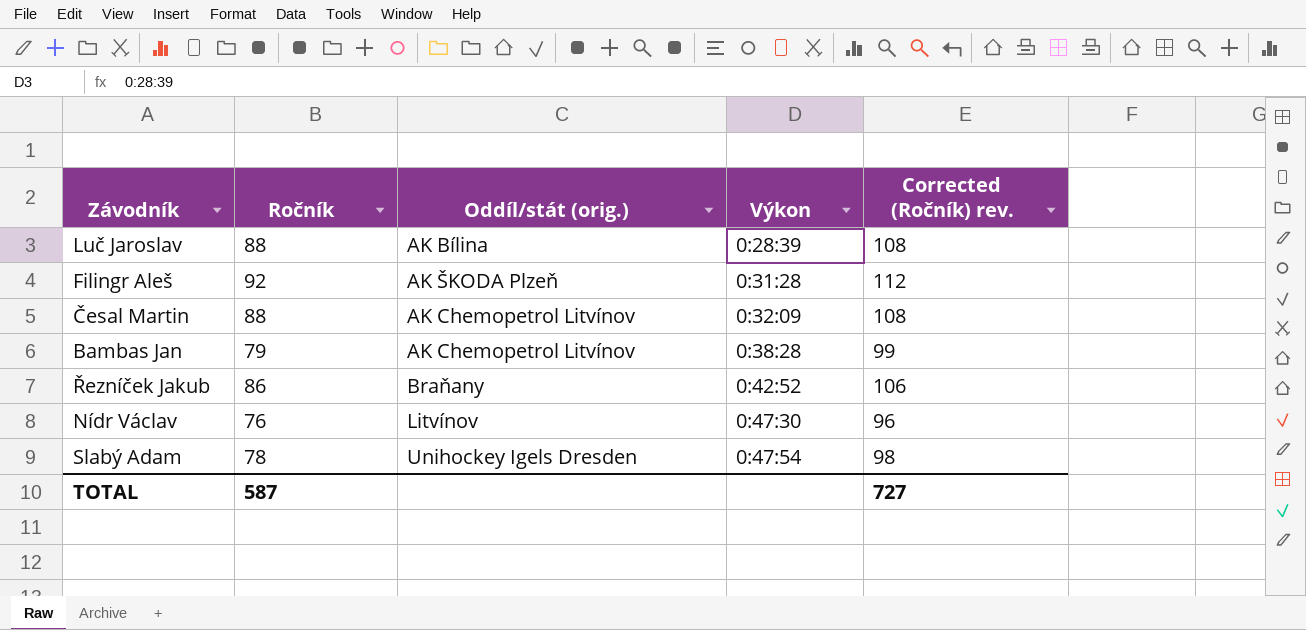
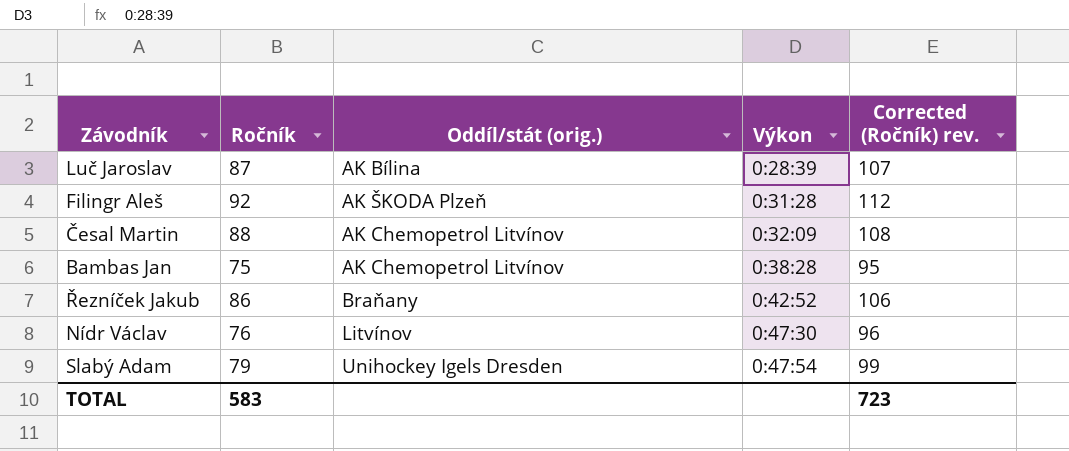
Luč Jaroslav | Ročník: 88 -> 87
Luč Jaroslav | Corrected (Ročník) rev.: 108 -> 107
Bambas Jan | Ročník: 79 -> 75
Bambas Jan | Corrected (Ročník) rev.: 99 -> 95
Slabý Adam | Ročník: 78 -> 79
Slabý Adam | Corrected (Ročník) rev.: 98 -> 99
TOTAL | Ročník: 587 -> 583
TOTAL | Corrected (Ročník) rev.: 727 -> 723

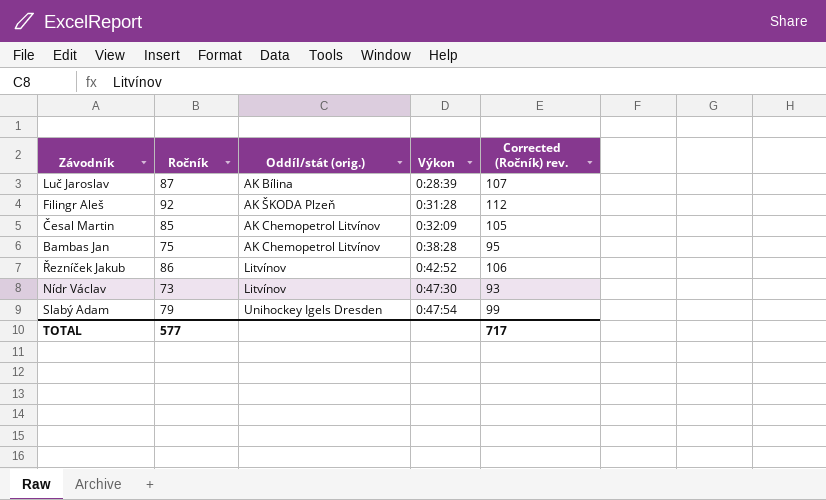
Česal Martin | Ročník: 88 -> 85
Česal Martin | Corrected (Ročník) rev.: 108 -> 105
Řezníček Jakub | Oddíl/stát (orig.): Braňany -> Litvínov
Nídr Václav | Ročník: 76 -> 73
Nídr Václav | Corrected (Ročník) rev.: 96 -> 93
TOTAL | Ročník: 583 -> 577
TOTAL | Corrected (Ročník) rev.: 723 -> 717

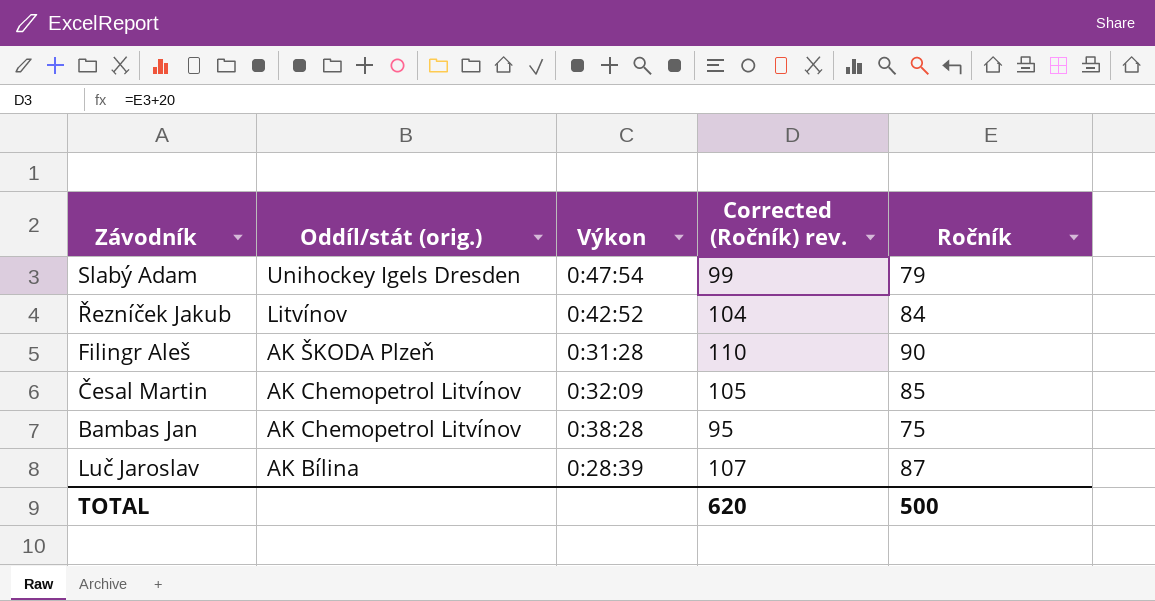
row order: Výkon ascending -> Oddíl/stát (orig.) descending
column Ročník | position: 2 -> 5
row Nídr Václav: 73 | Litvínov | 0:47:30 | 93 -> none
Řezníček Jakub | Corrected (Ročník) rev.: 106 -> 104
Řezníček Jakub | Ročník: 86 -> 84
Filingr Aleš | Corrected (Ročník) rev.: 112 -> 110
Filingr Aleš | Ročník: 92 -> 90
TOTAL | Corrected (Ročník) rev.: 717 -> 620
TOTAL | Ročník: 577 -> 500

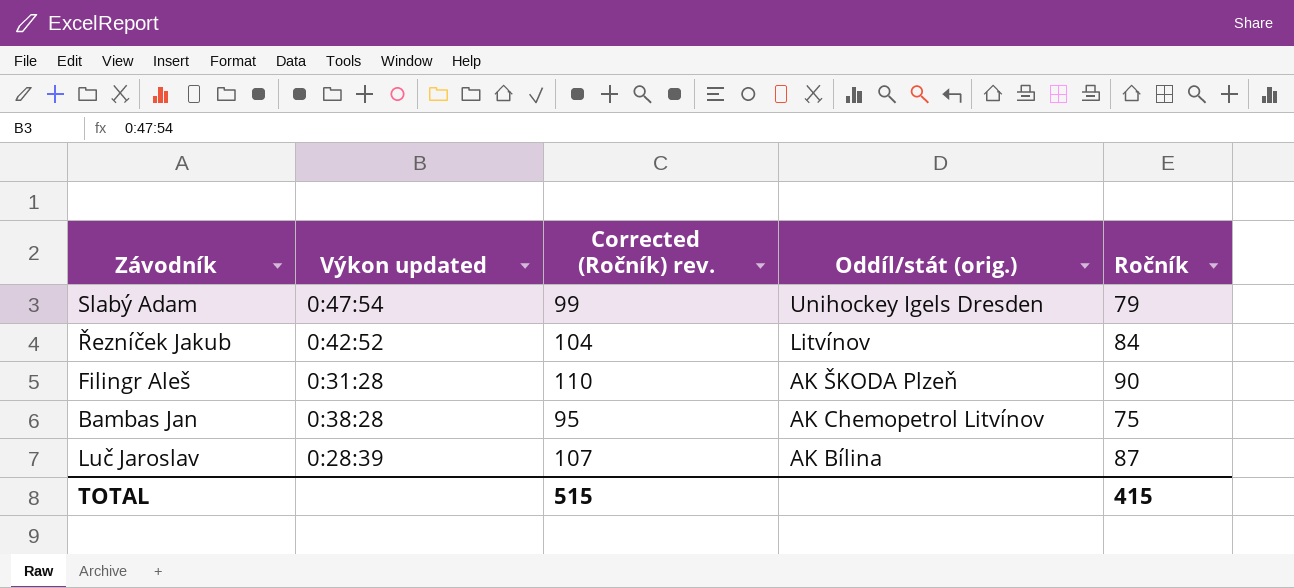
column name: Výkon -> Výkon updated
column Oddíl/stát (orig.) | position: 2 -> 4
row Česal Martin: AK Chemopetrol Litvínov | 0:32:09 | 105 | 85 -> none
TOTAL | Corrected (Ročník) rev.: 620 -> 515
TOTAL | Ročník: 500 -> 415

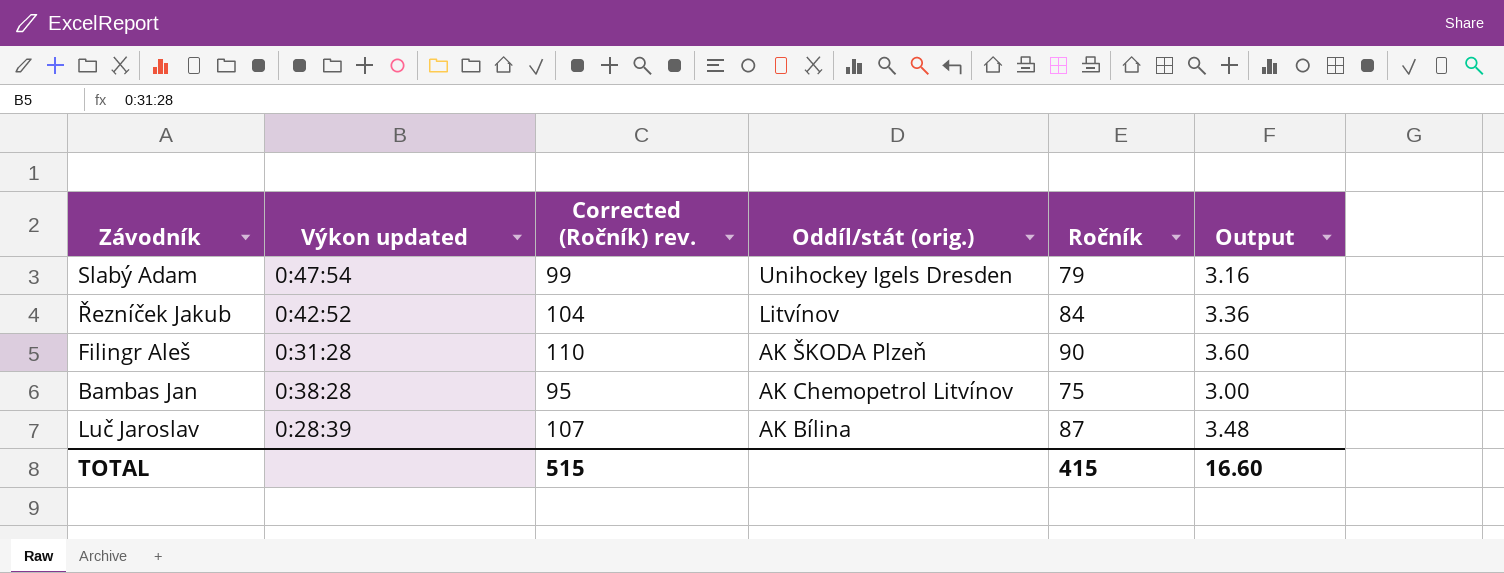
column Output | formula: none -> [Ročník] * 0.04

